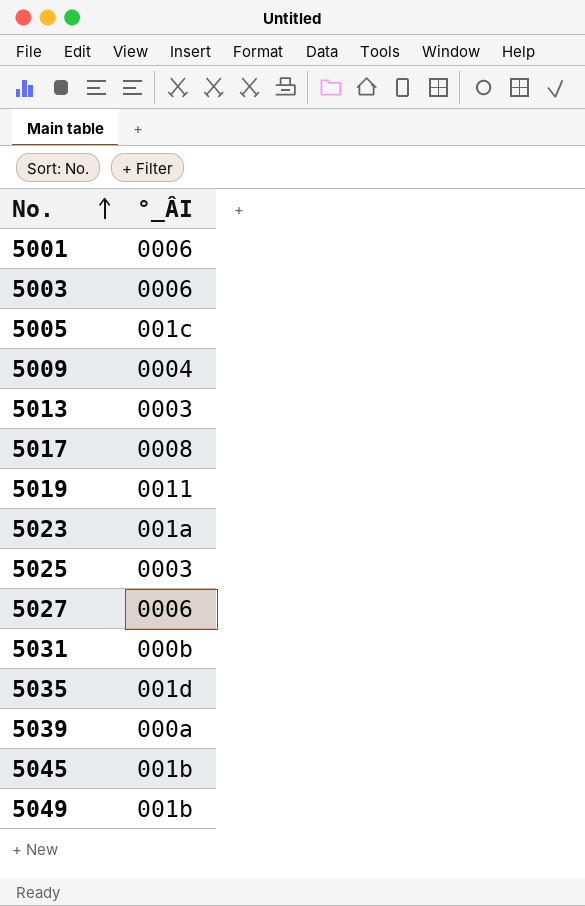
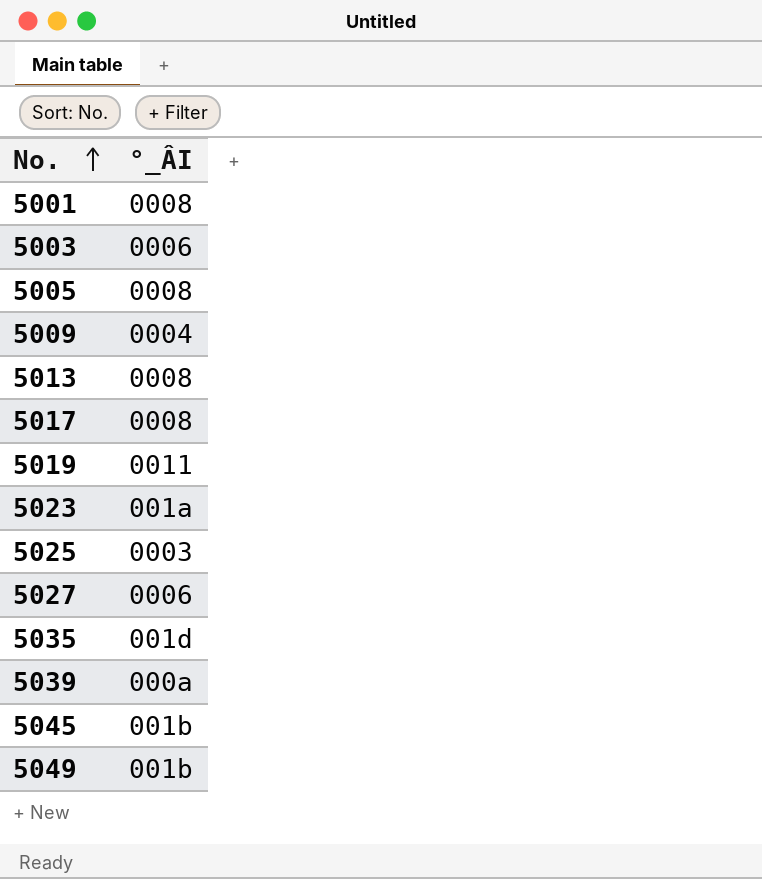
row 5031: 000b -> none
5001 | °_ÂI: 0006 -> 0008
5005 | °_ÂI: 001c -> 0008
5013 | °_ÂI: 0003 -> 0008

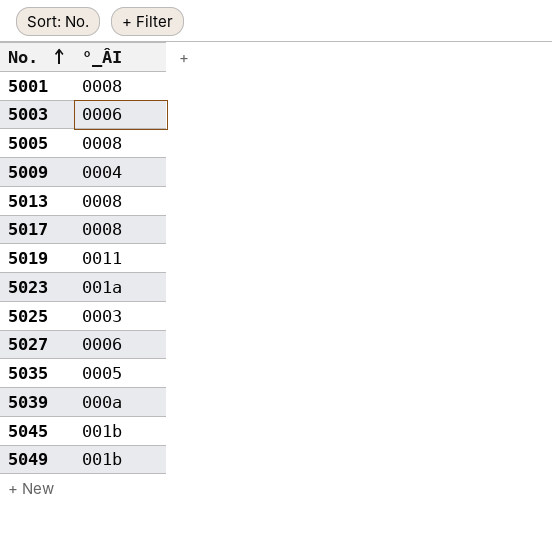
5035 | °_ÂI: 001d -> 0005

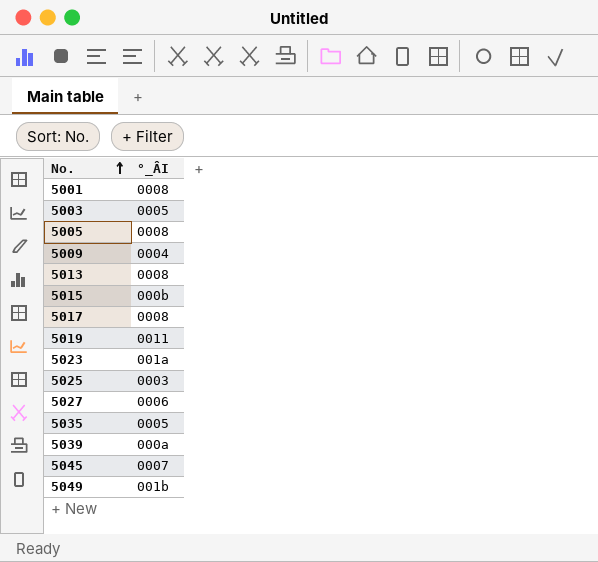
5003 | °_ÂI: 0006 -> 0005
row 5015: none -> 000b
5045 | °_ÂI: 001b -> 0007

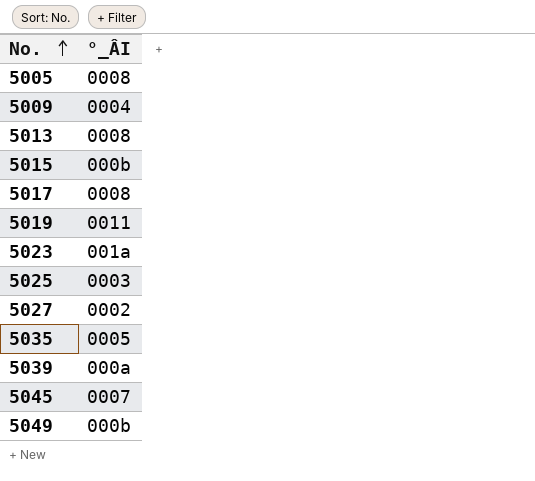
row 5001: 0008 -> none
row 5003: 0005 -> none
5027 | °_ÂI: 0006 -> 0002
5049 | °_ÂI: 001b -> 000b

